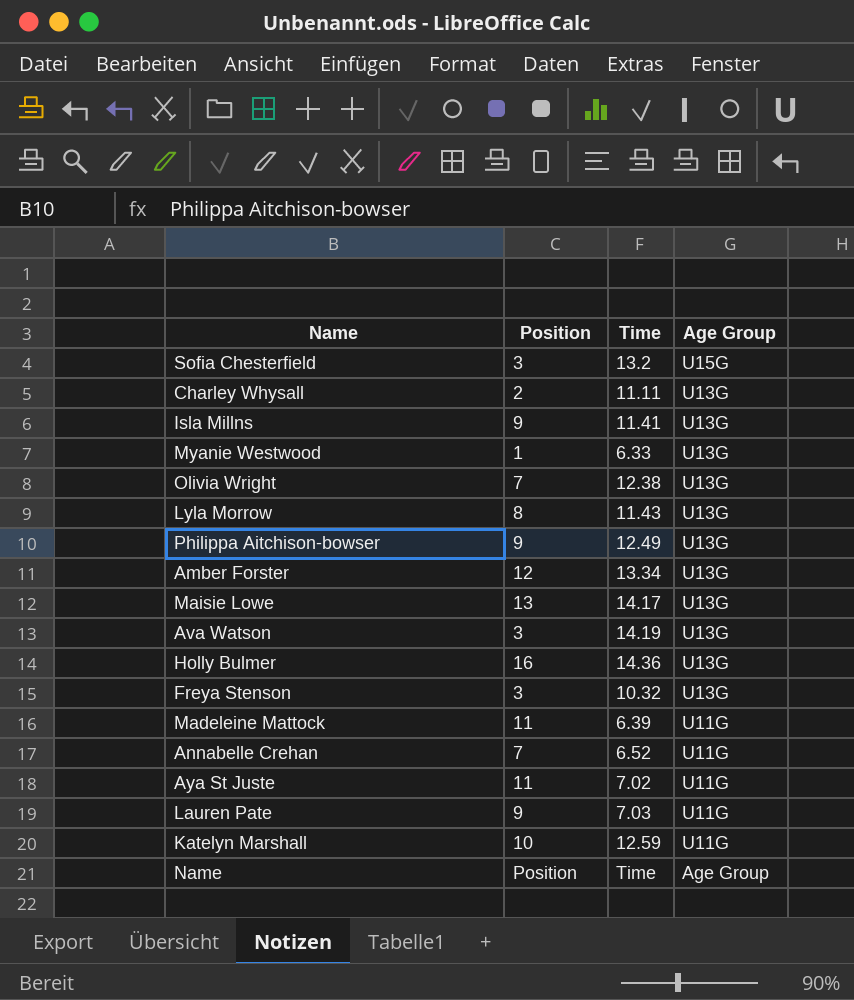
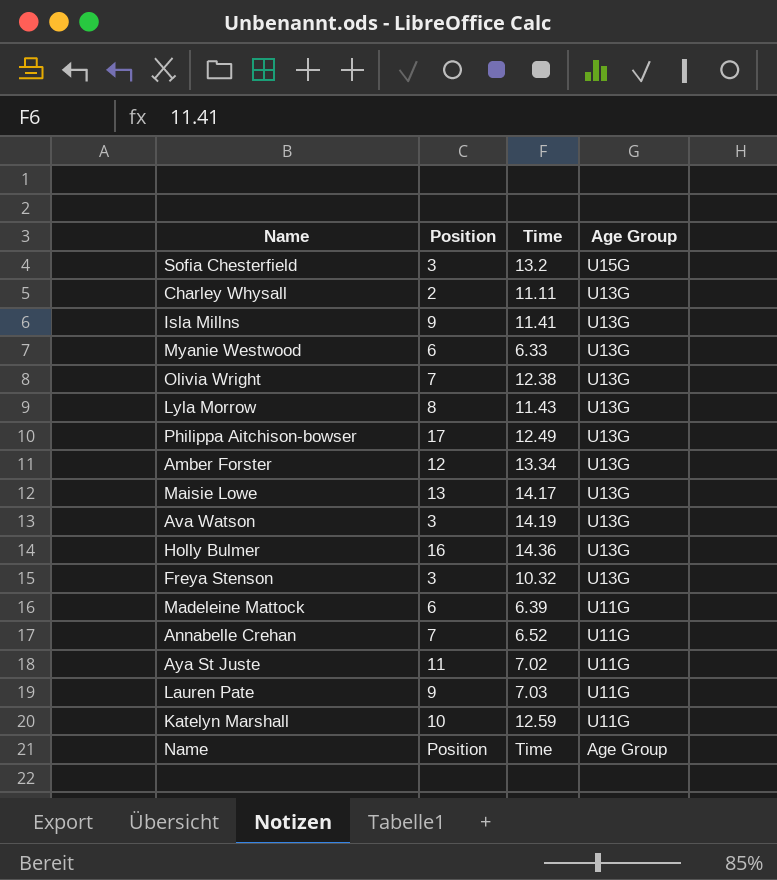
Myanie Westwood | Position: 1 -> 6
Philippa Aitchison-bowser | Position: 9 -> 17
Madeleine Mattock | Position: 11 -> 6

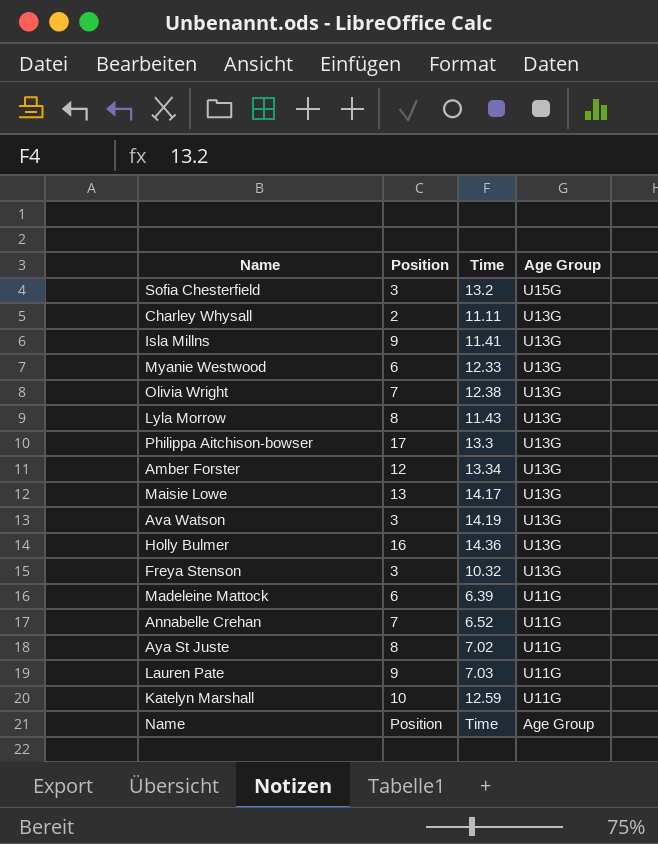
Myanie Westwood | Time: 6.33 -> 12.33
Philippa Aitchison-bowser | Time: 12.49 -> 13.3
Aya St Juste | Position: 11 -> 8

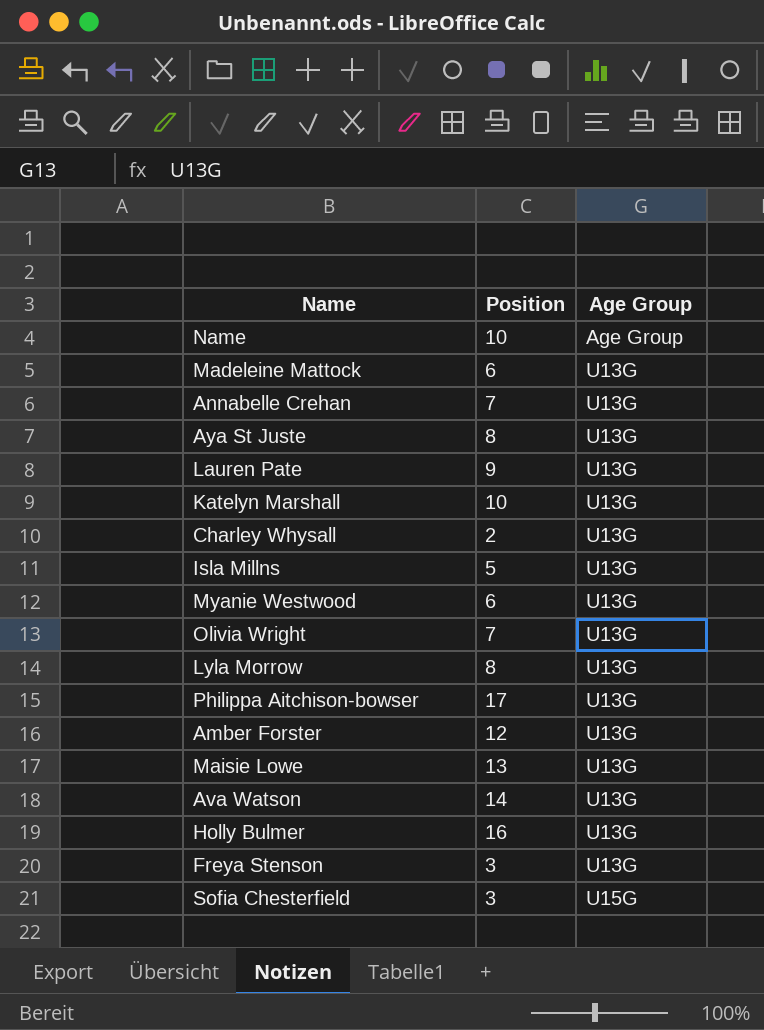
row order: Age Group descending -> Age Group ascending
column Time | position: 3 -> none
Name | Position: Position -> 10
Madeleine Mattock | Age Group: U11G -> U13G
Annabelle Crehan | Age Group: U11G -> U13G
Aya St Juste | Age Group: U11G -> U13G
Lauren Pate | Age Group: U11G -> U13G
Katelyn Marshall | Age Group: U11G -> U13G
Isla Millns | Position: 9 -> 5
Ava Watson | Position: 3 -> 14

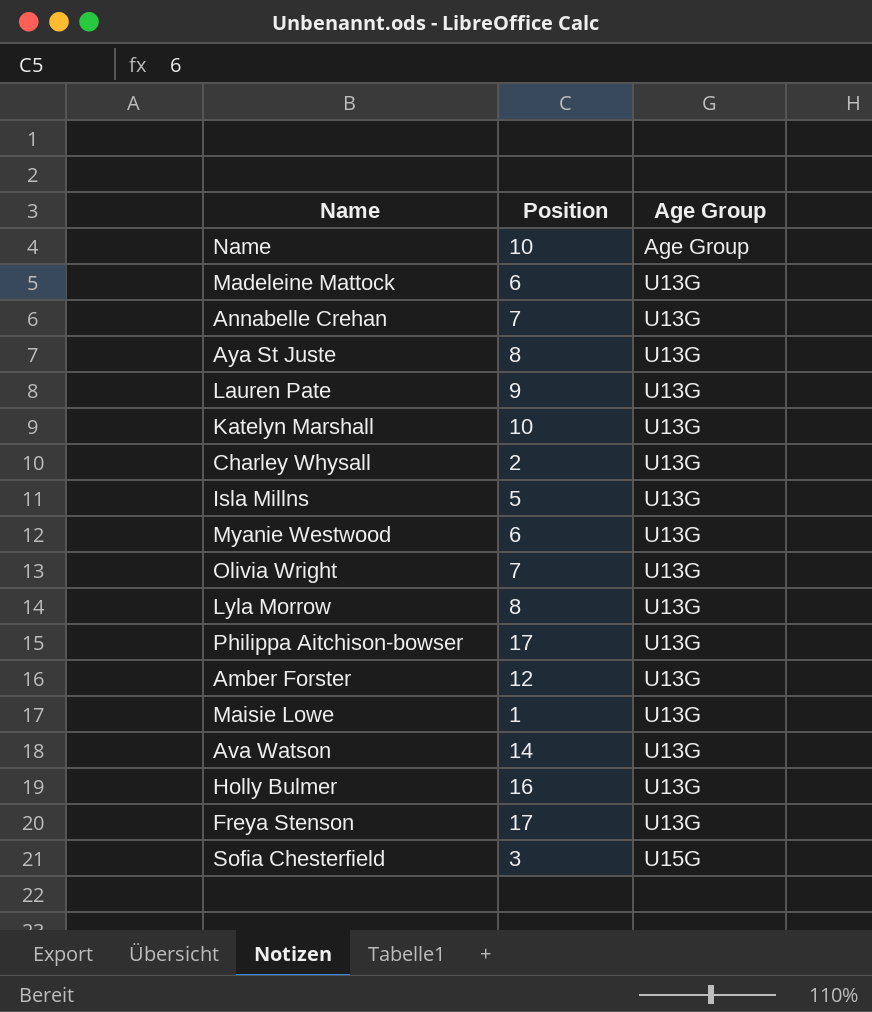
Maisie Lowe | Position: 13 -> 1
Freya Stenson | Position: 3 -> 17

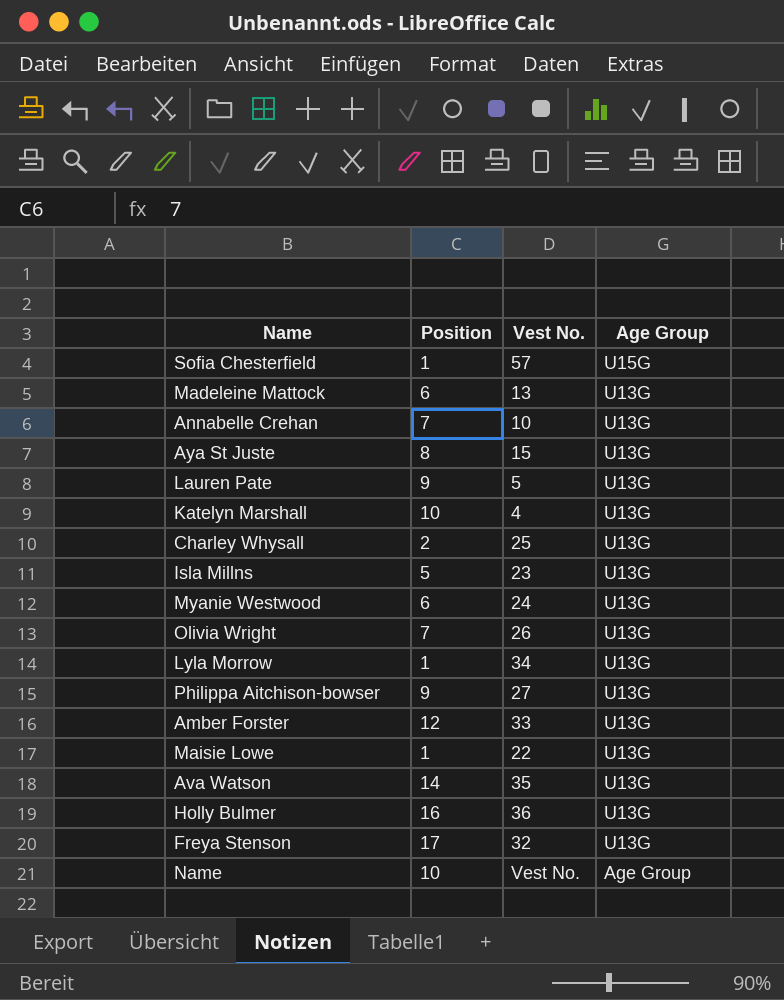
row order: Age Group ascending -> Age Group descending
column Vest No. | position: none -> 3
Sofia Chesterfield | Position: 3 -> 1
Lyla Morrow | Position: 8 -> 1
Philippa Aitchison-bowser | Position: 17 -> 9

